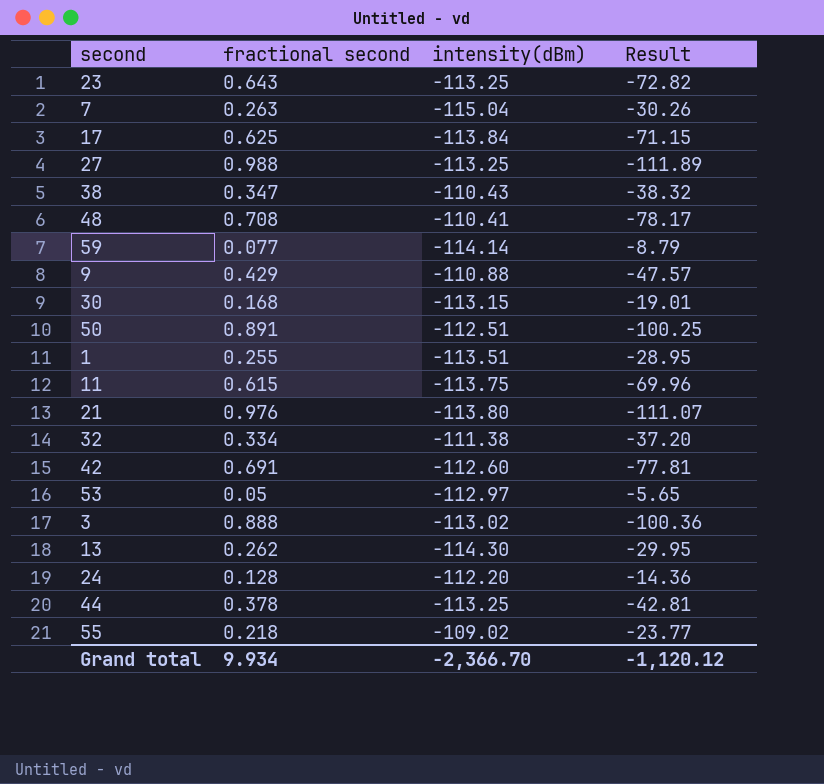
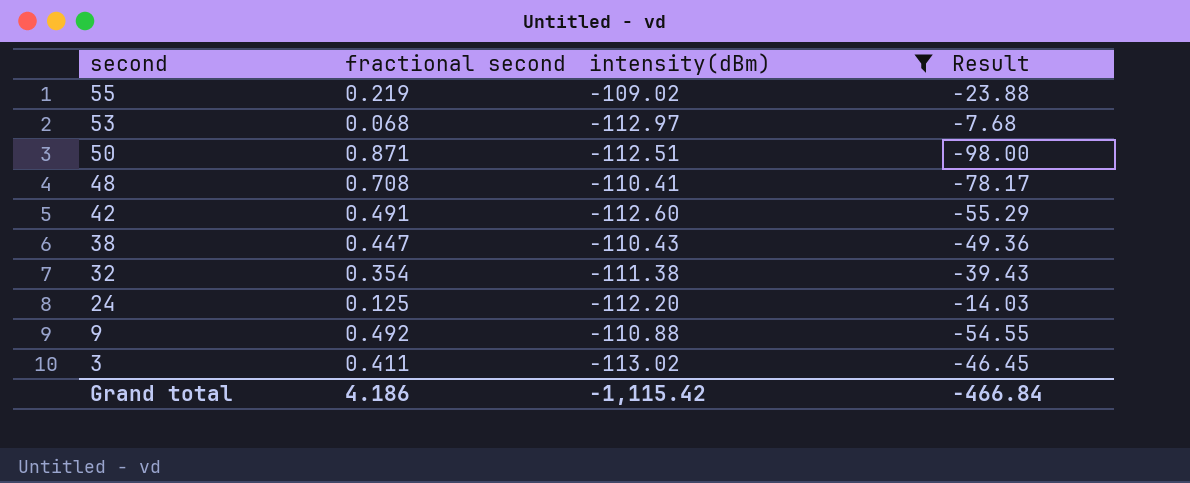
filter: none -> intensity(dBm) >= -113.02
row order: none -> second descending
55 | fractional second: 0.218 -> 0.219
55 | Result: -23.77 -> -23.88
53 | fractional second: 0.05 -> 0.068
53 | Result: -5.65 -> -7.68
50 | fractional second: 0.891 -> 0.871
50 | Result: -100.25 -> -98.00
42 | fractional second: 0.691 -> 0.491
42 | Result: -77.81 -> -55.29
38 | fractional second: 0.347 -> 0.447
38 | Result: -38.32 -> -49.36
32 | fractional second: 0.334 -> 0.354
32 | Result: -37.20 -> -39.43
24 | fractional second: 0.128 -> 0.125
24 | Result: -14.36 -> -14.03
9 | fractional second: 0.429 -> 0.492
9 | Result: -47.57 -> -54.55
3 | fractional second: 0.888 -> 0.411
3 | Result: -100.36 -> -46.45
Grand total | fractional second: 9.934 -> 4.186
Grand total | intensity(dBm): -2,366.70 -> -1,115.42
Grand total | Result: -1,120.12 -> -466.84

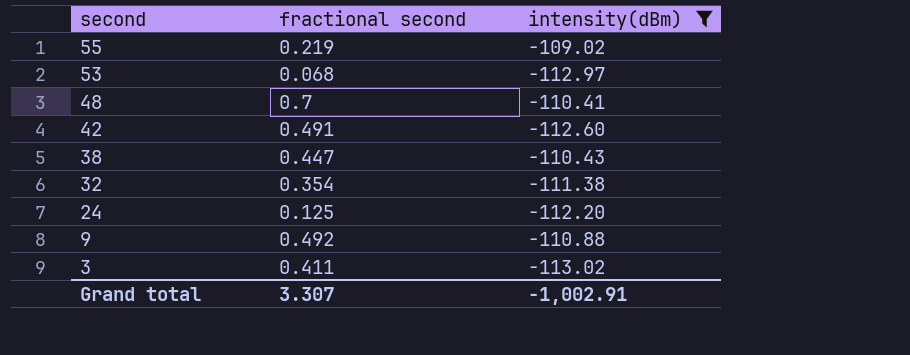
column Result | formula: [fractional second] * [intensity(dBm)] -> none
row 50: 0.871 | -112.51 | -98.00 -> none
48 | fractional second: 0.708 -> 0.7
Grand total | fractional second: 4.186 -> 3.307
Grand total | intensity(dBm): -1,115.42 -> -1,002.91

